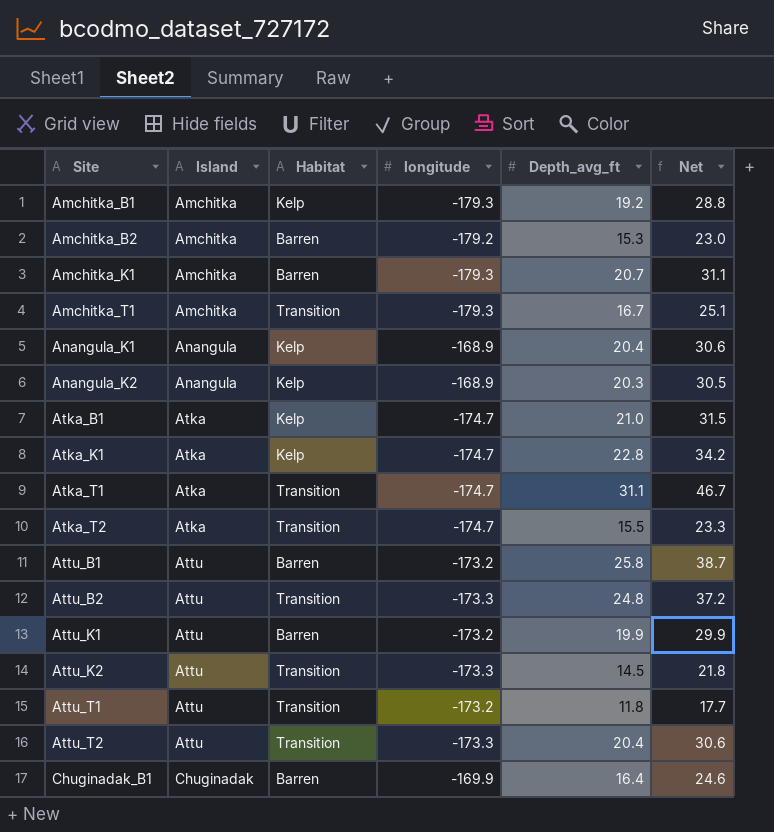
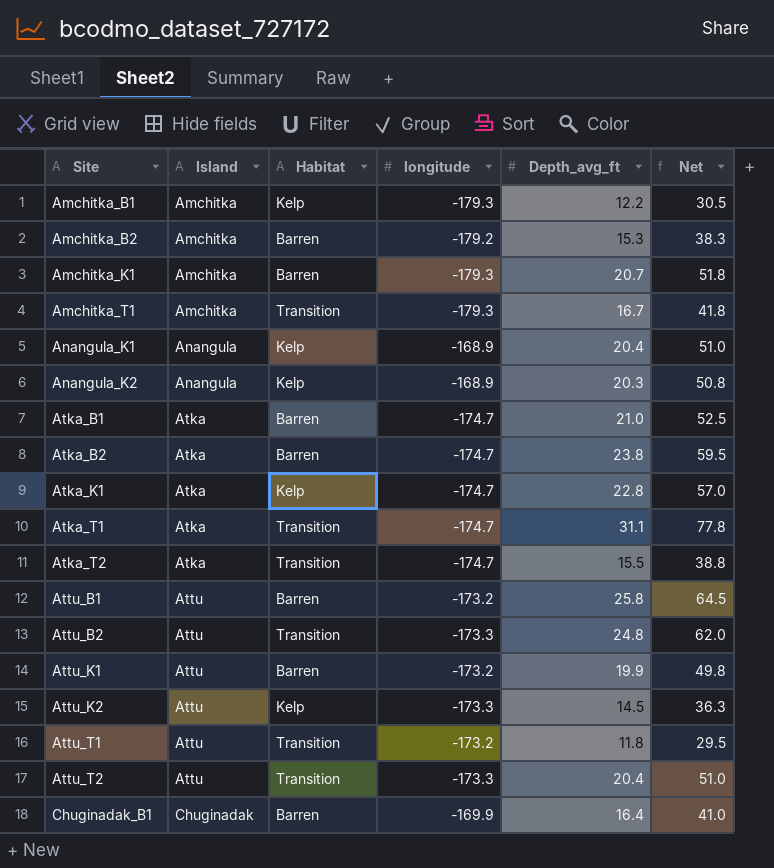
column Net | formula: [Depth_avg_ft] * 1.5 -> [Depth_avg_ft] * 2.5
Amchitka_B1 | Depth_avg_ft: 19.2 -> 12.2
Atka_B1 | Habitat: Kelp -> Barren
row Atka_B2: none -> Atka | Barren | -174.7 | 23.8 | 59.5
Attu_K2 | Habitat: Transition -> Kelp

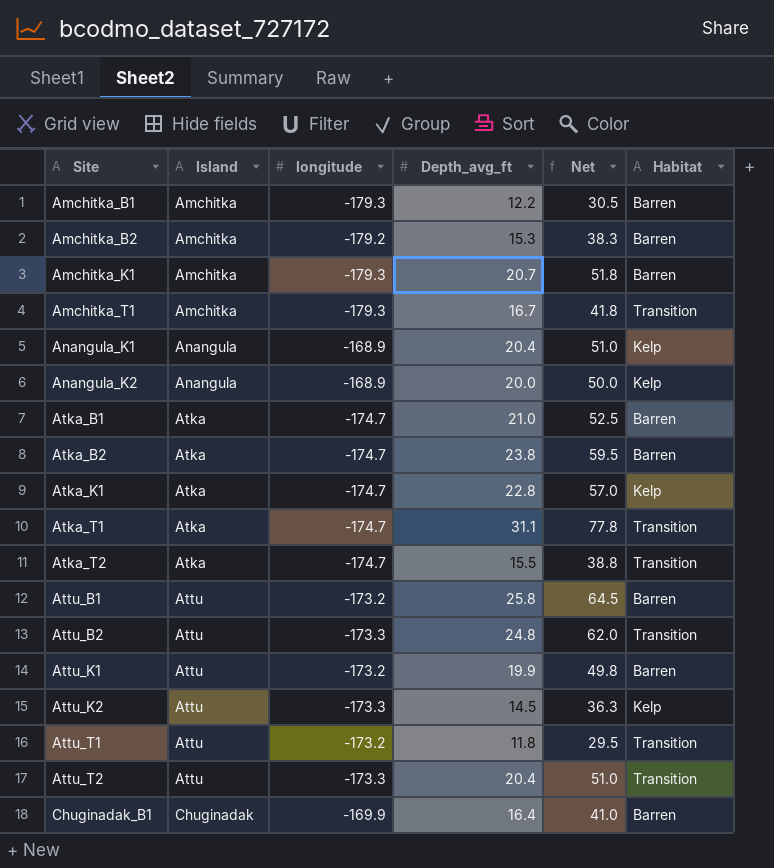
column Habitat | position: 3 -> 6
Amchitka_B1 | Habitat: Kelp -> Barren
Anangula_K2 | Depth_avg_ft: 20.3 -> 20.0
Anangula_K2 | Net: 50.8 -> 50.0

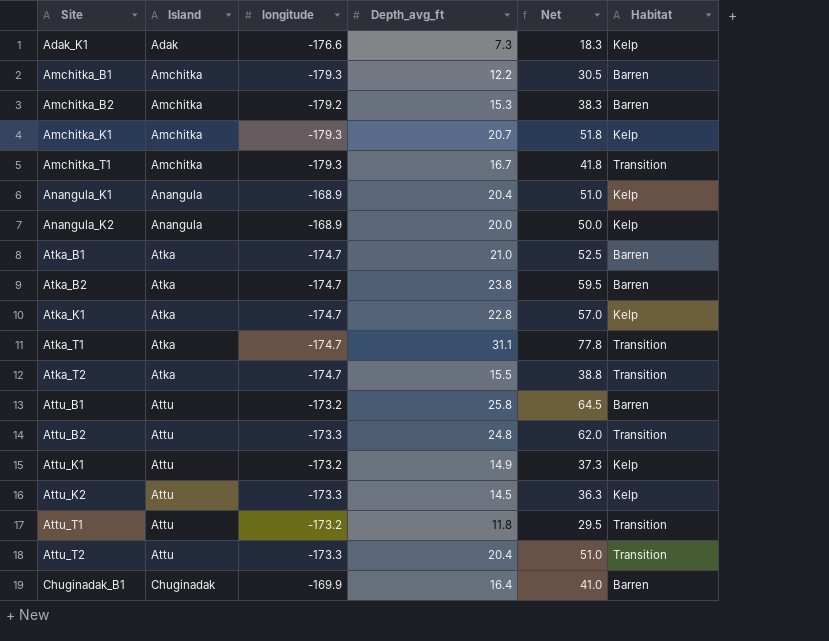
row Adak_K1: none -> Adak | -176.6 | 7.3 | 18.3 | Kelp
Amchitka_K1 | Habitat: Barren -> Kelp
Attu_K1 | Depth_avg_ft: 19.9 -> 14.9
Attu_K1 | Net: 49.8 -> 37.3
Attu_K1 | Habitat: Barren -> Kelp

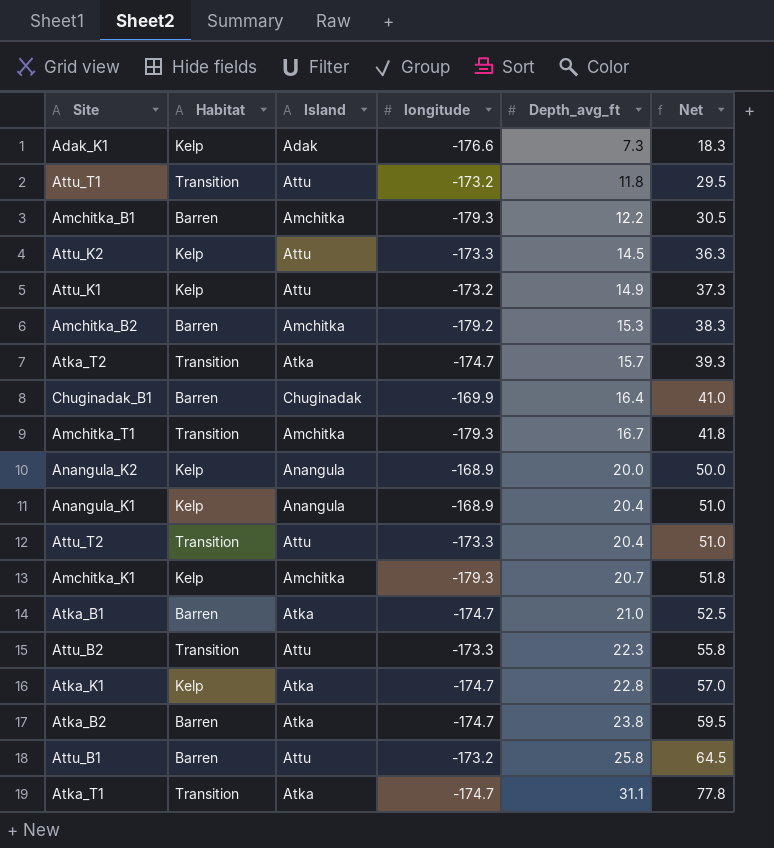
row order: Site ascending -> Depth_avg_ft ascending
column Habitat | position: 6 -> 2
Atka_T2 | Depth_avg_ft: 15.5 -> 15.7
Atka_T2 | Net: 38.8 -> 39.3
Attu_B2 | Depth_avg_ft: 24.8 -> 22.3
Attu_B2 | Net: 62.0 -> 55.8

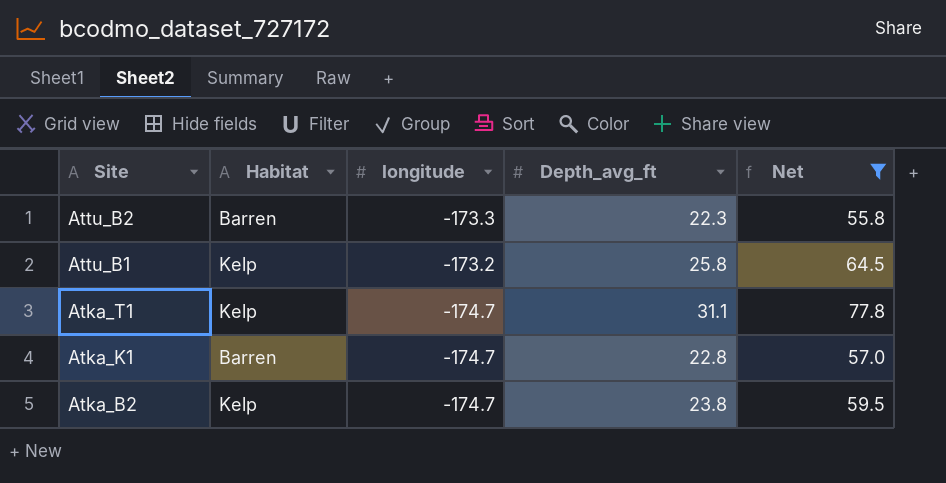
filter: none -> Net >= 55.8
row order: Depth_avg_ft ascending -> Site descending
column Island | position: 3 -> none
Attu_B2 | Habitat: Transition -> Barren
Attu_B1 | Habitat: Barren -> Kelp
Atka_T1 | Habitat: Transition -> Kelp
Atka_K1 | Habitat: Kelp -> Barren
Atka_B2 | Habitat: Barren -> Kelp

